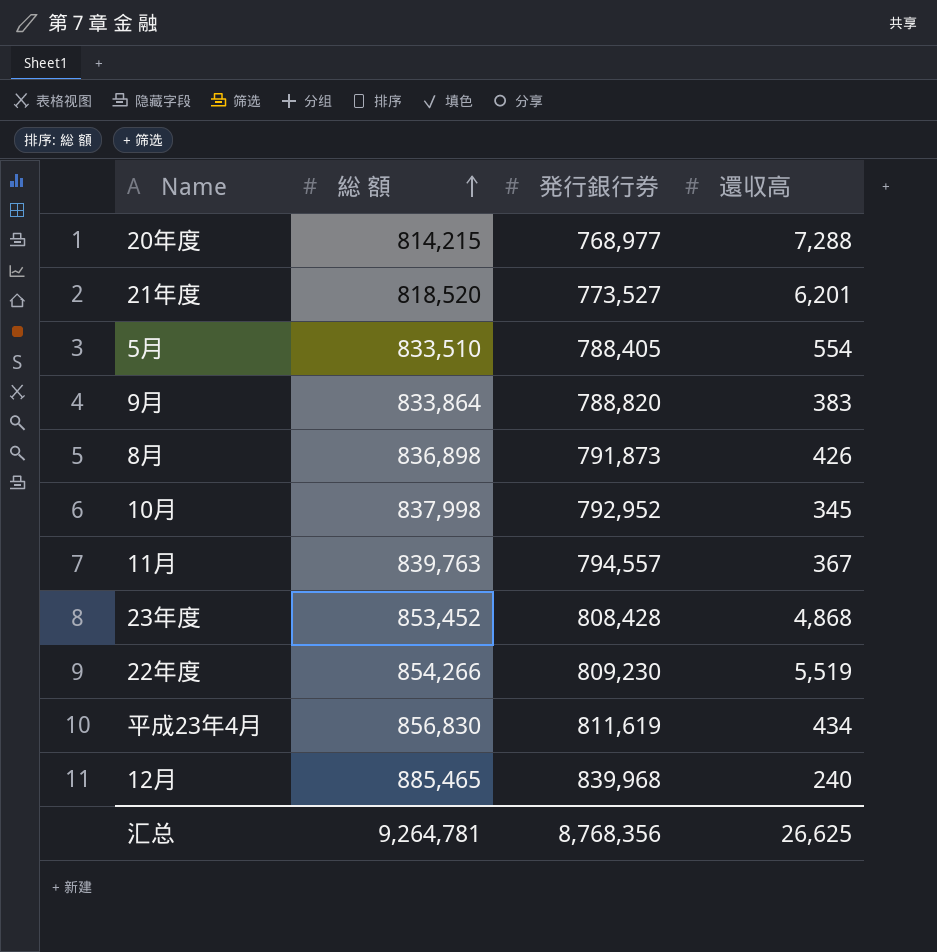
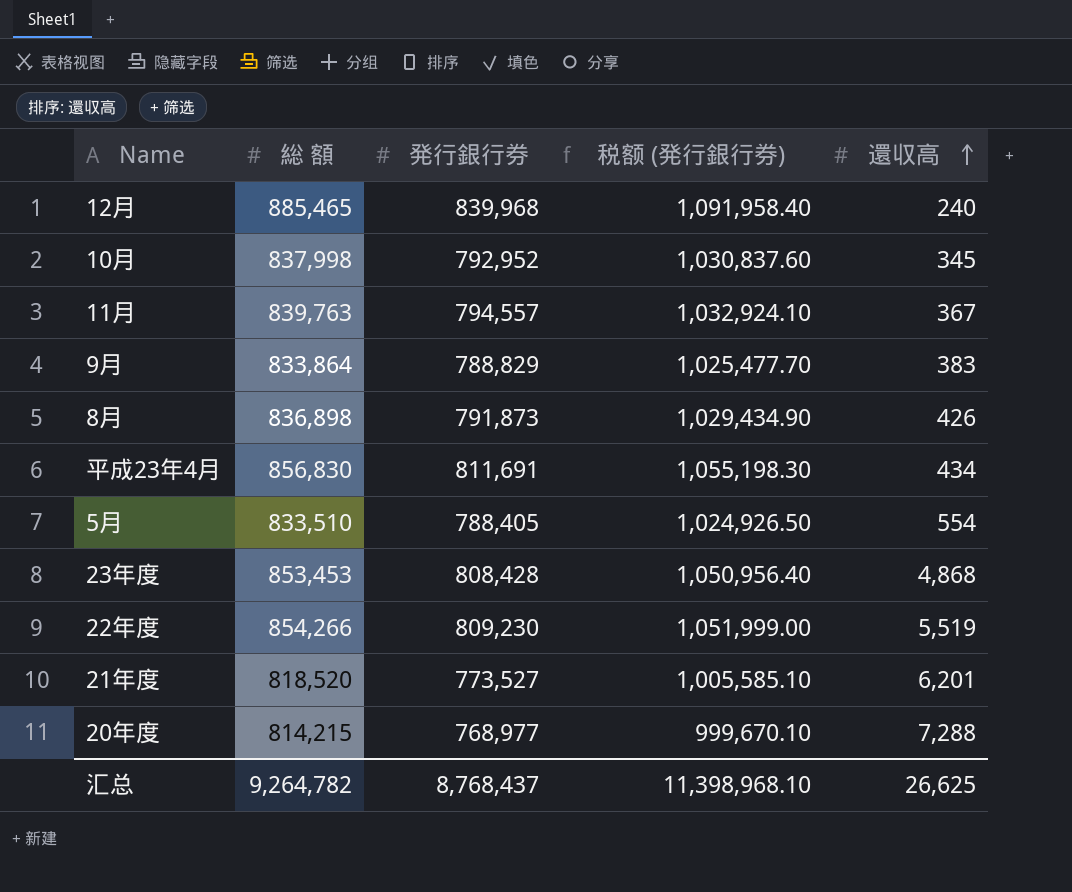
row order: 総 額 ascending -> 還収高 ascending
column 税额 (発行銀行券) | formula: none -> [発行銀行券] * 1.3
9月 | 発行銀行券: 788,820 -> 788,829
平成23年4月 | 発行銀行券: 811,619 -> 811,691
23年度 | 総 額: 853,452 -> 853,453
汇总 | 総 額: 9,264,781 -> 9,264,782
汇总 | 発行銀行券: 8,768,356 -> 8,768,437

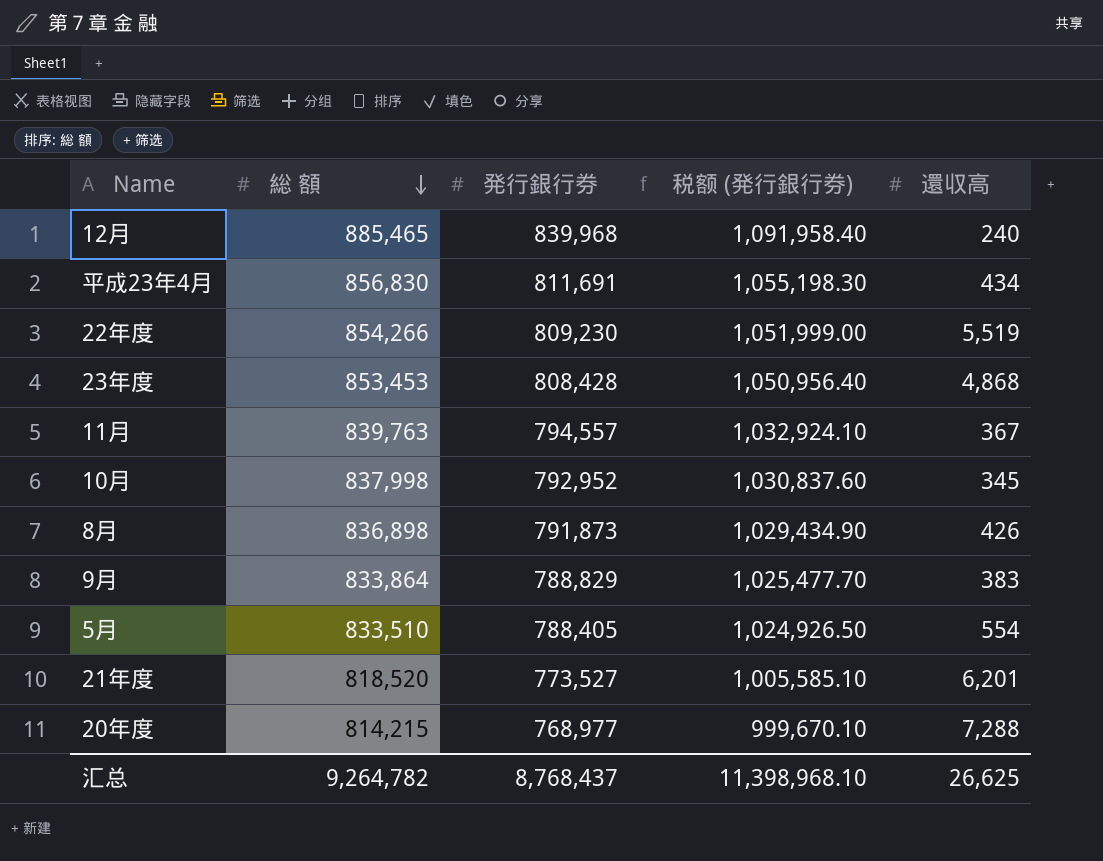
row order: 還収高 ascending -> 総 額 descending

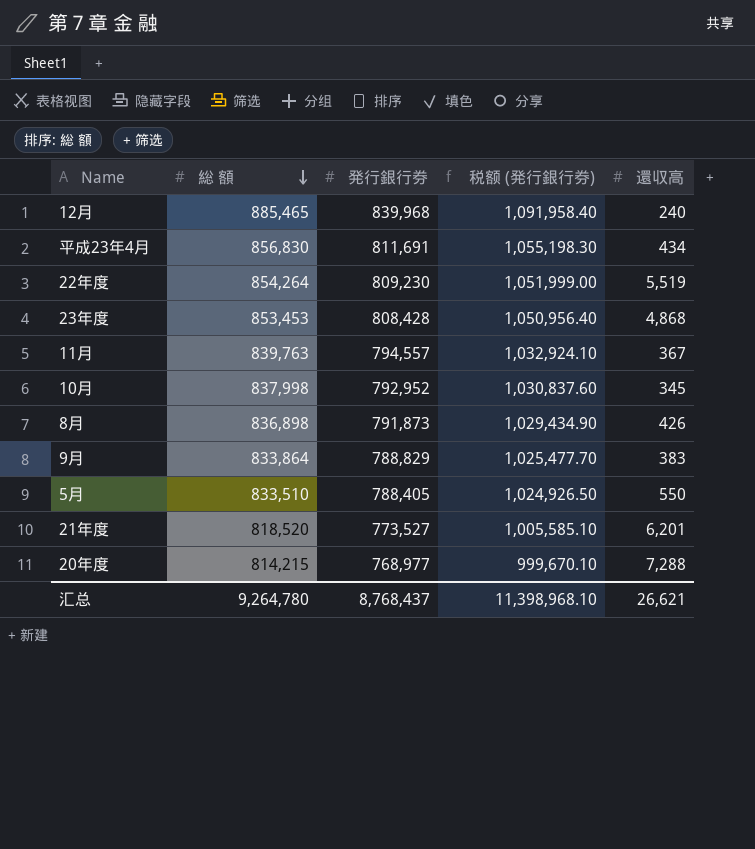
22年度 | 総 額: 854,266 -> 854,264
5月 | 還収高: 554 -> 550
汇总 | 総 額: 9,264,782 -> 9,264,780
汇总 | 還収高: 26,625 -> 26,621

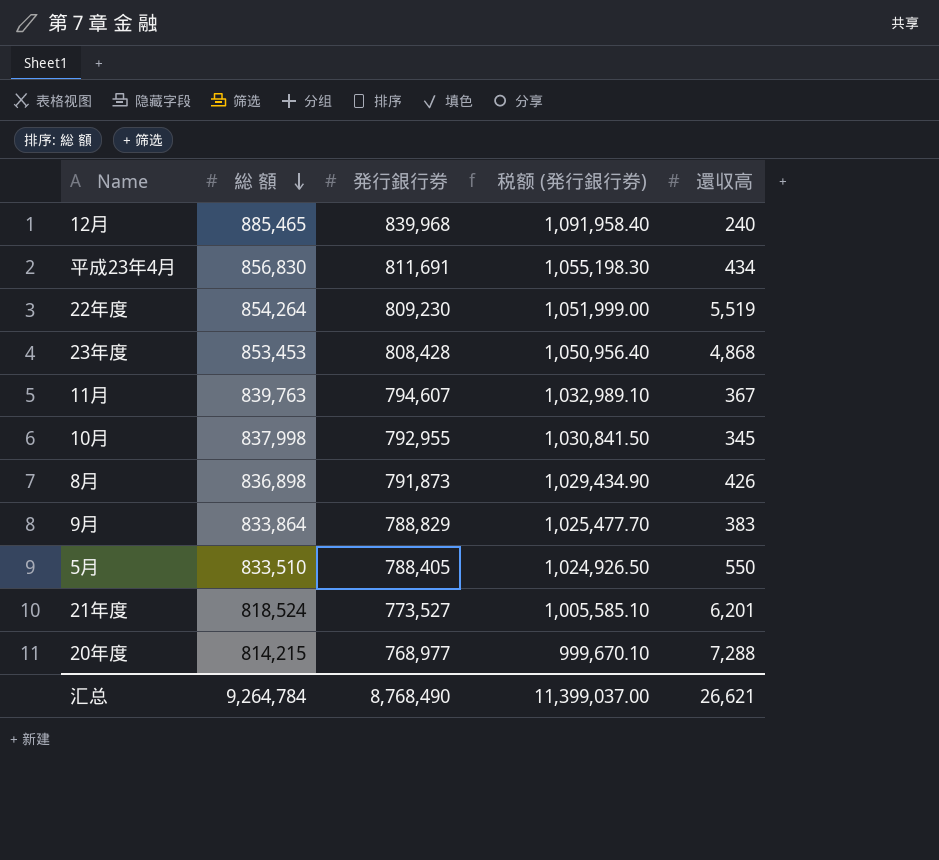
11月 | 発行銀行券: 794,557 -> 794,607
11月 | 税额 (発行銀行券): 1,032,924.10 -> 1,032,989.10
10月 | 発行銀行券: 792,952 -> 792,955
10月 | 税额 (発行銀行券): 1,030,837.60 -> 1,030,841.50
21年度 | 総 額: 818,520 -> 818,524
汇总 | 総 額: 9,264,780 -> 9,264,784
汇总 | 発行銀行券: 8,768,437 -> 8,768,490
汇总 | 税额 (発行銀行券): 11,398,968.10 -> 11,399,037.00

